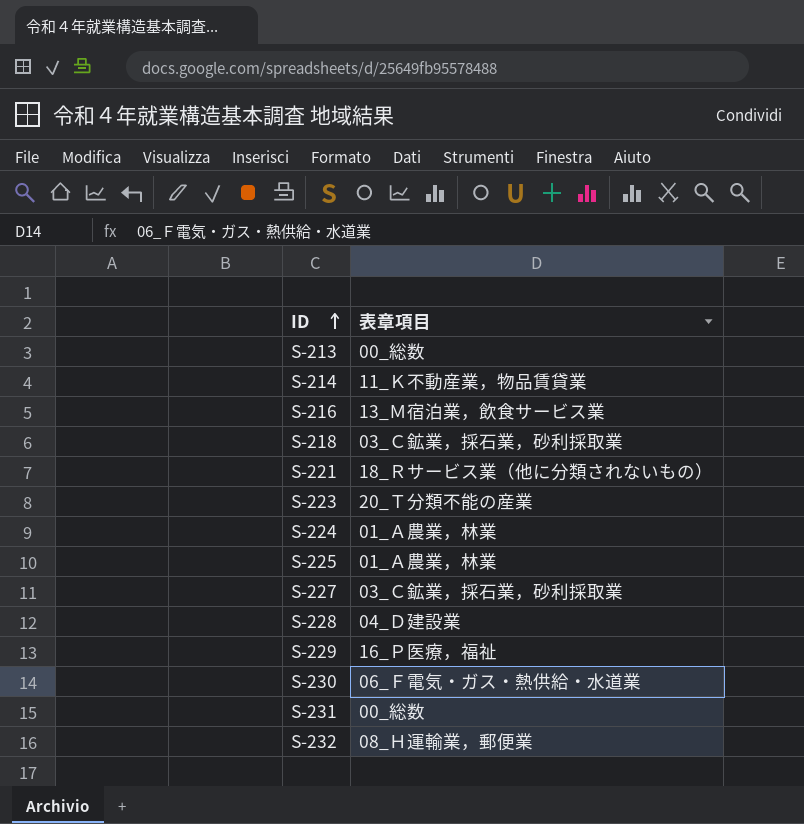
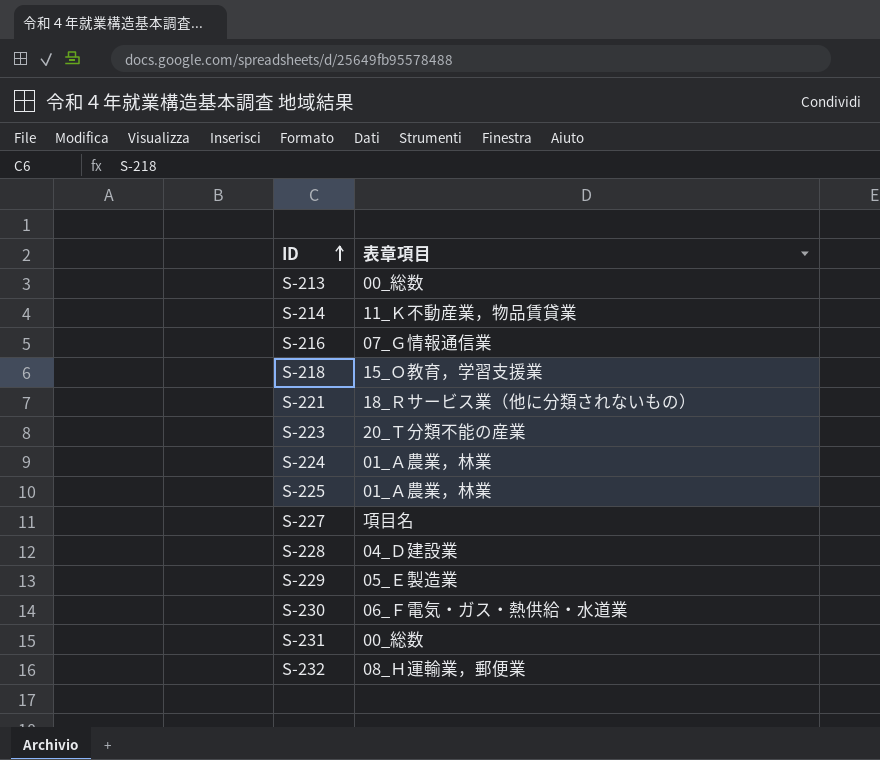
S-216 | 表章項目: 13_Ｍ宿泊業，飲食サービス業 -> 07_Ｇ情報通信業
S-218 | 表章項目: 03_Ｃ鉱業，採石業，砂利採取業 -> 15_Ｏ教育，学習支援業
S-227 | 表章項目: 03_Ｃ鉱業，採石業，砂利採取業 -> 項目名
S-229 | 表章項目: 16_Ｐ医療，福祉 -> 05_Ｅ製造業

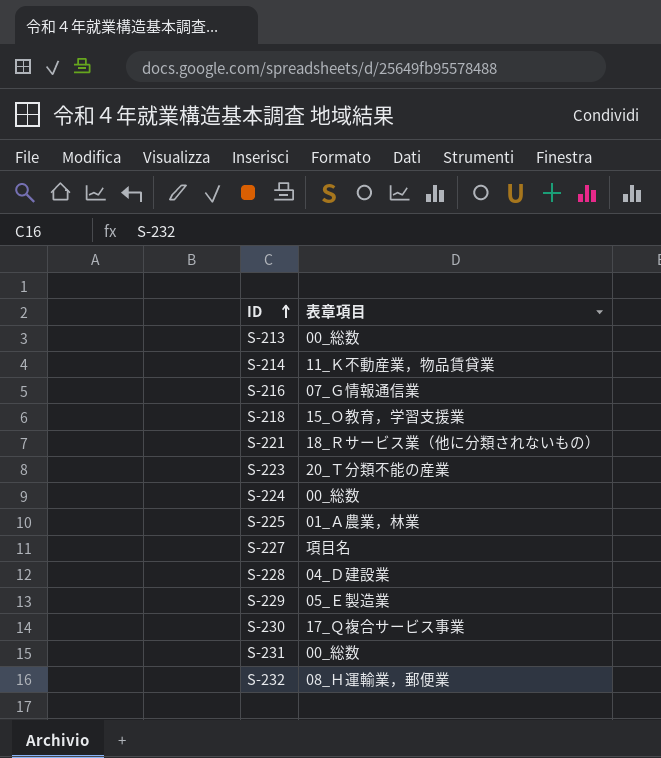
S-224 | 表章項目: 01_Ａ農業，林業 -> 00_総数
S-230 | 表章項目: 06_Ｆ電気・ガス・熱供給・水道業 -> 17_Ｑ複合サービス事業

